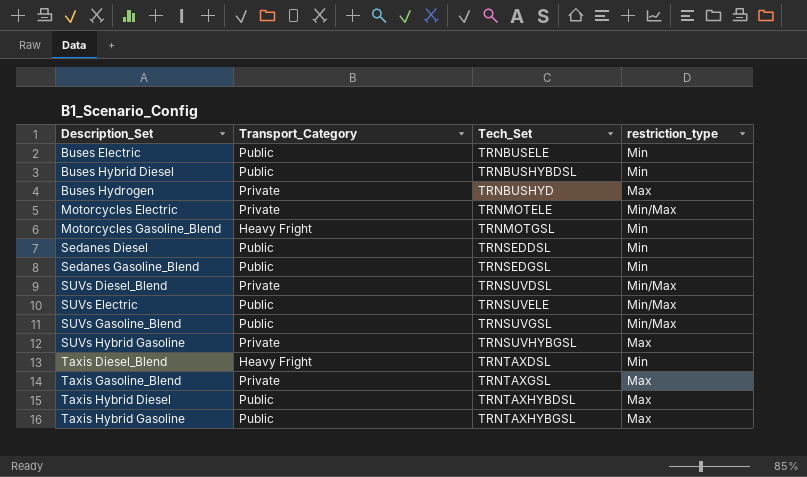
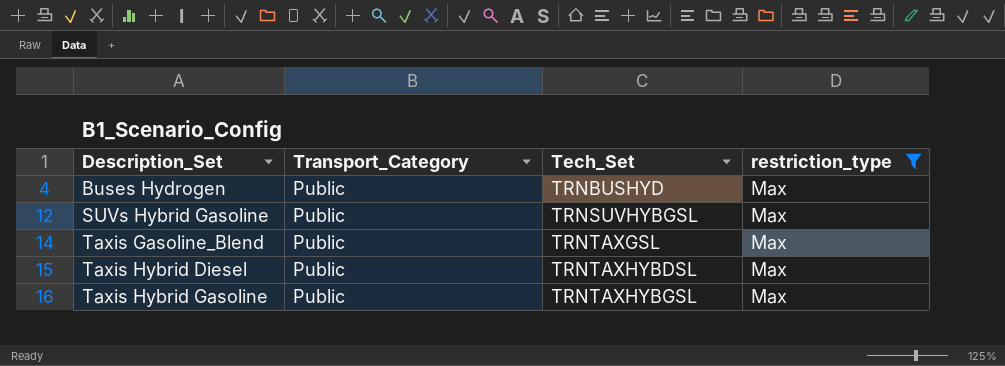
filter: none -> restriction_type = Max
Buses Hydrogen | Transport_Category: Private -> Public
SUVs Hybrid Gasoline | Transport_Category: Private -> Public
Taxis Gasoline_Blend | Transport_Category: Private -> Public

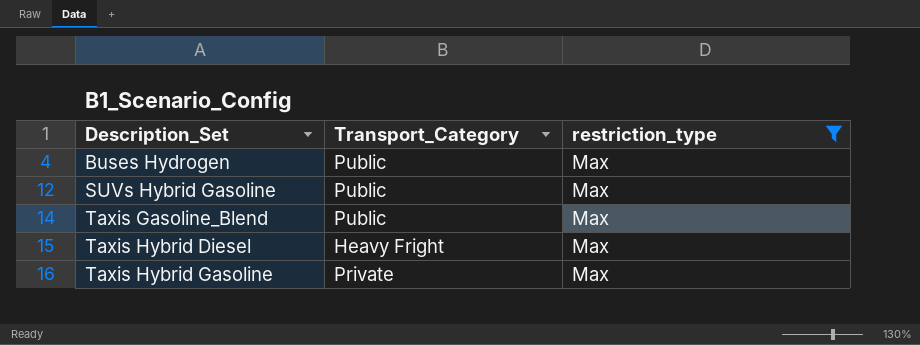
column Tech_Set | position: 3 -> none
Taxis Hybrid Diesel | Transport_Category: Public -> Heavy Fright
Taxis Hybrid Gasoline | Transport_Category: Public -> Private

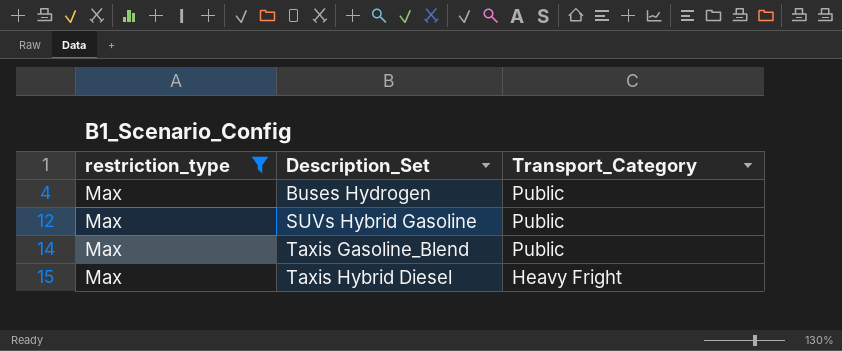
column restriction_type | position: 3 -> 1
row Taxis Hybrid Gasoline: Private | Max -> none

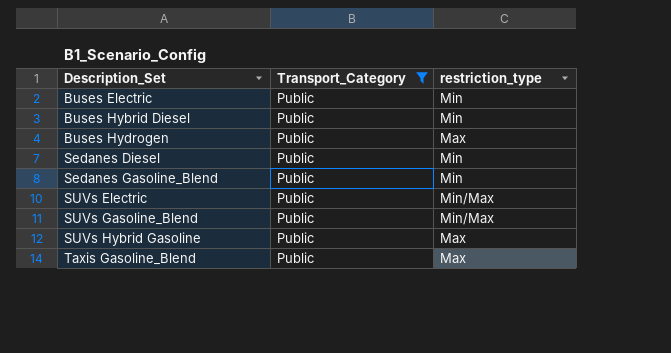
filter: restriction_type = Max -> Transport_Category = Public
column restriction_type | position: 1 -> 3

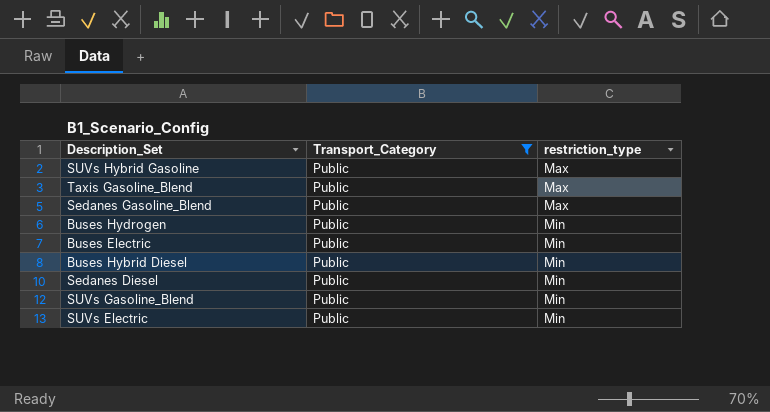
row order: Description_Set ascending -> restriction_type ascending
Sedanes Gasoline_Blend | restriction_type: Min -> Max
Buses Hydrogen | restriction_type: Max -> Min
SUVs Gasoline_Blend | restriction_type: Min/Max -> Min
SUVs Electric | restriction_type: Min/Max -> Min

